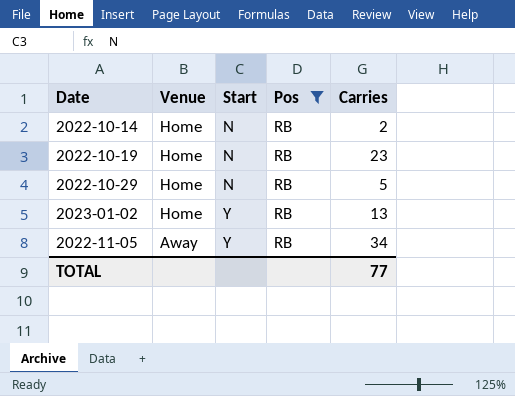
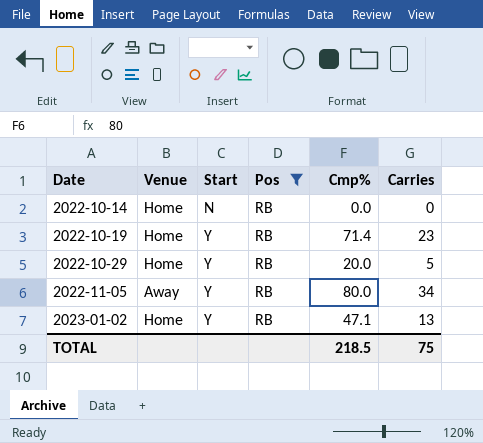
row order: Venue descending -> Date ascending
column Cmp% | position: none -> 5
2022-10-14 | Carries: 2 -> 0
2022-10-19 | Start: N -> Y
2022-10-29 | Start: N -> Y
TOTAL | Carries: 77 -> 75

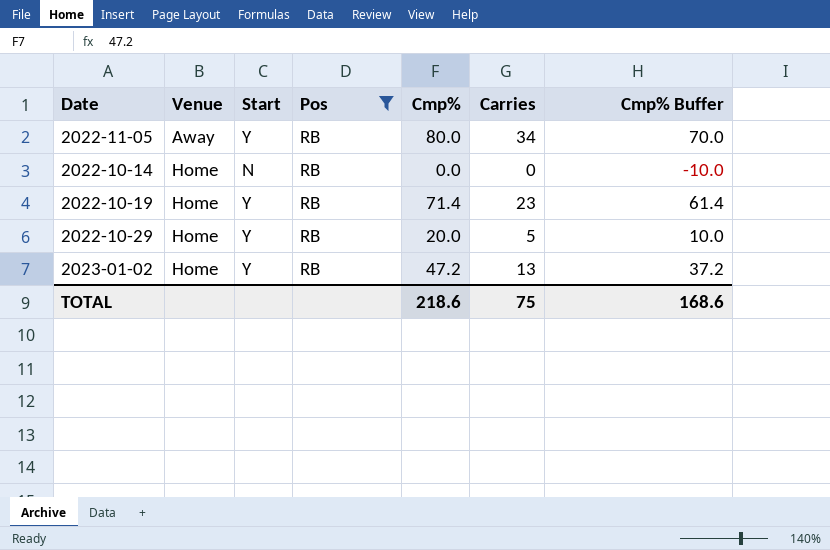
row order: Date ascending -> Venue ascending
column Cmp% Buffer | formula: none -> [Cmp%] - 10
2023-01-02 | Cmp%: 47.1 -> 47.2
TOTAL | Cmp%: 218.5 -> 218.6

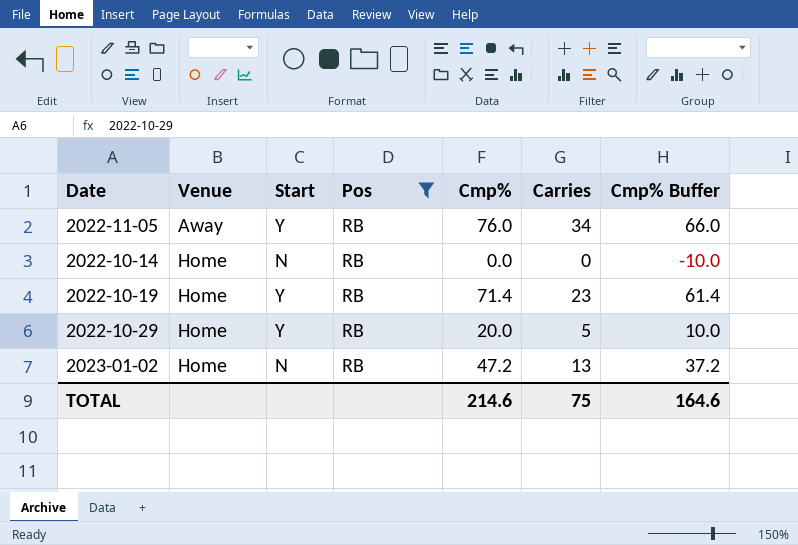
2022-11-05 | Cmp%: 80.0 -> 76.0
2022-11-05 | Cmp% Buffer: 70.0 -> 66.0
2023-01-02 | Start: Y -> N
TOTAL | Cmp%: 218.6 -> 214.6
TOTAL | Cmp% Buffer: 168.6 -> 164.6

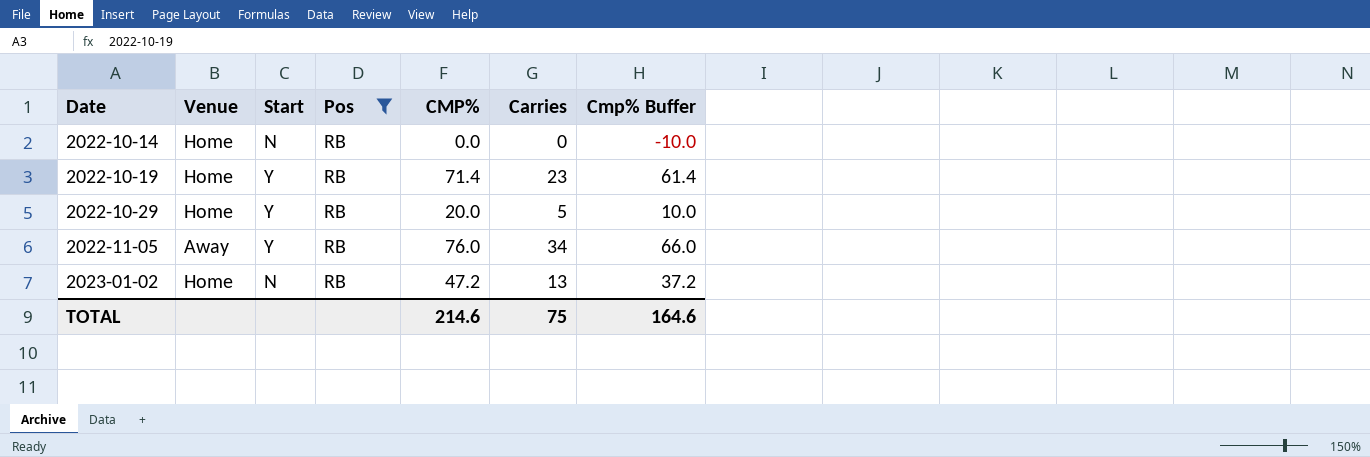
row order: Venue ascending -> Date ascending
column name: Cmp% -> CMP%

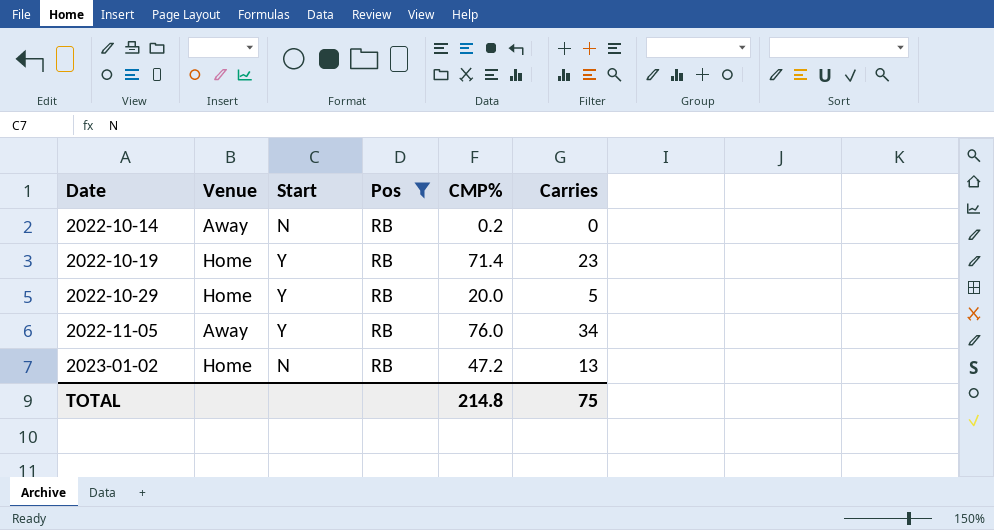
column Cmp% Buffer | formula: [CMP%] - 10 -> none
2022-10-14 | Venue: Home -> Away
2022-10-14 | CMP%: 0.0 -> 0.2
TOTAL | CMP%: 214.6 -> 214.8

